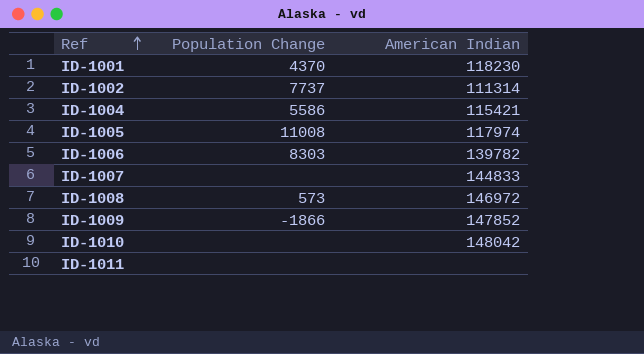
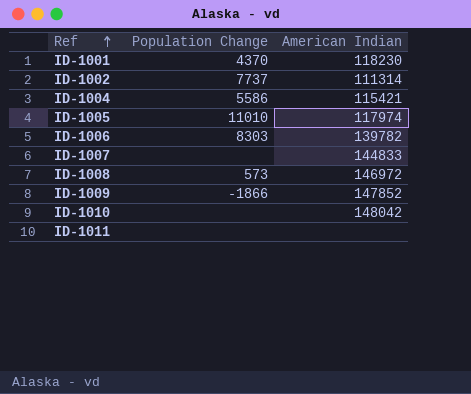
ID-1005 | Population Change: 11008 -> 11010

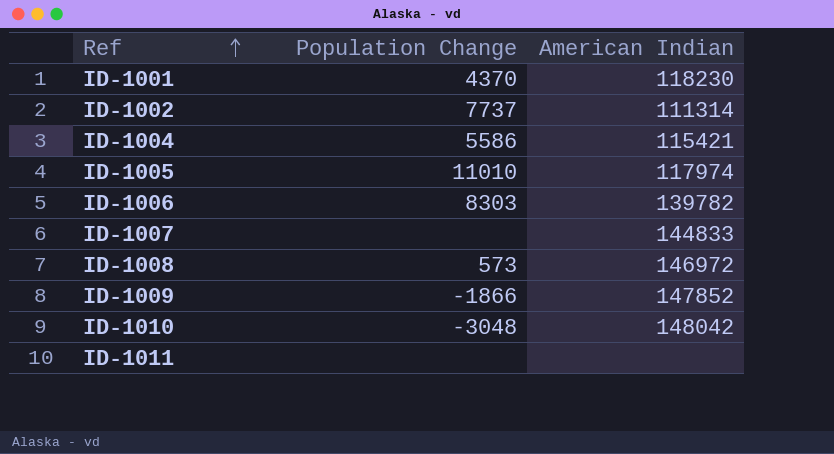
ID-1010 | Population Change: none -> -3048

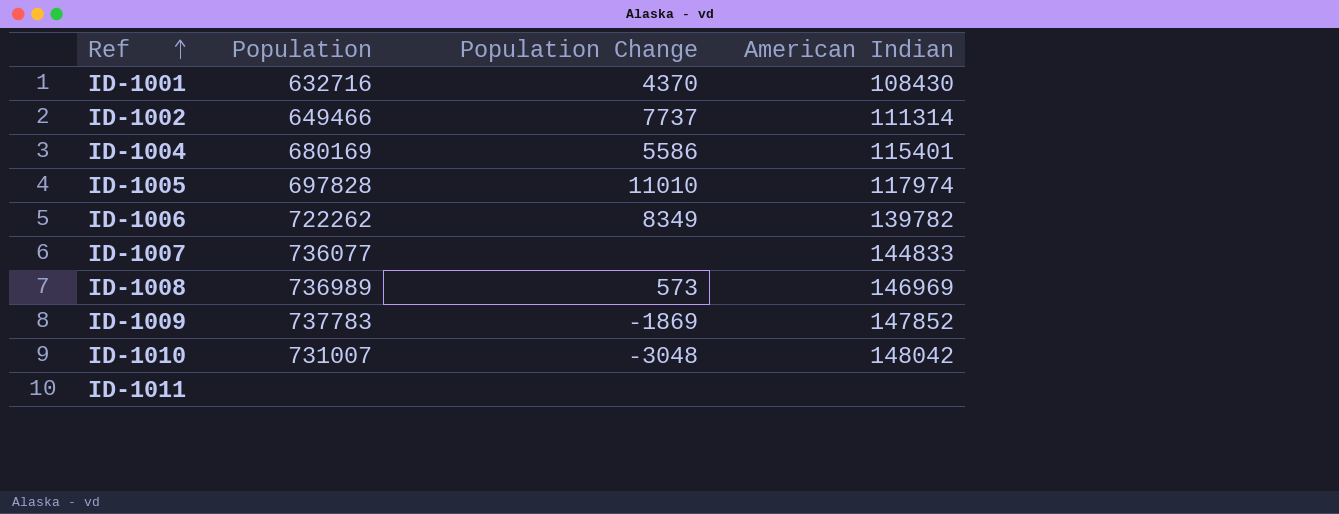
column Population | position: none -> 2
ID-1001 | American Indian: 118230 -> 108430
ID-1004 | American Indian: 115421 -> 115401
ID-1006 | Population Change: 8303 -> 8349
ID-1008 | American Indian: 146972 -> 146969
ID-1009 | Population Change: -1866 -> -1869

